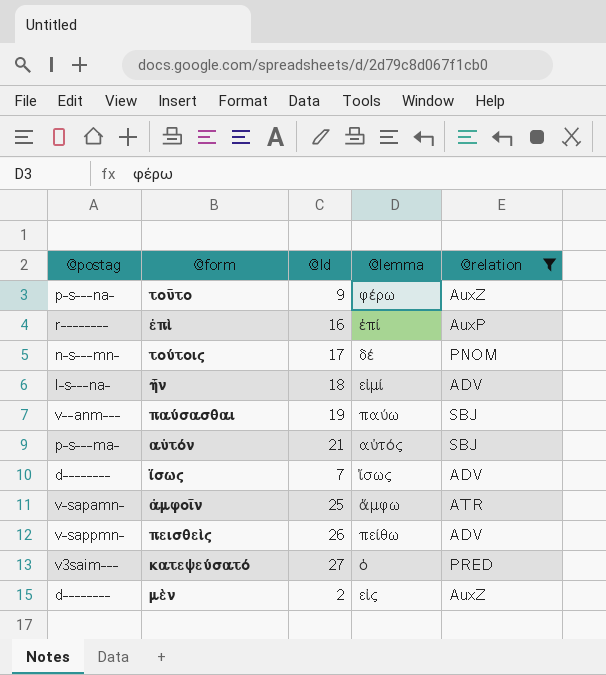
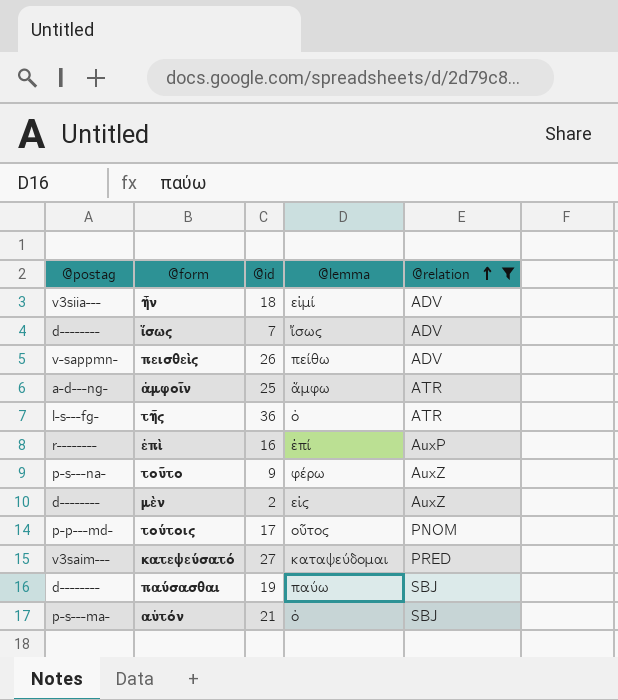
row order: none -> @relation ascending
column name: @Id -> @id
ἦν | @postag: l-s---na- -> v3siia---
ἀμφοῖν | @postag: v-sapamn- -> a-d---ng-
row τῆς: none -> l-s---fg- | 36 | ὁ | ATR
τούτοις | @postag: n-s---mn- -> p-p---md-
τούτοις | @lemma: δέ -> οὗτος
κατεψεύσατό | @lemma: ὁ -> καταψεύδομαι
παύσασθαι | @postag: v--anm--- -> d--------
αὐτόν | @lemma: αὐτός -> ὁ

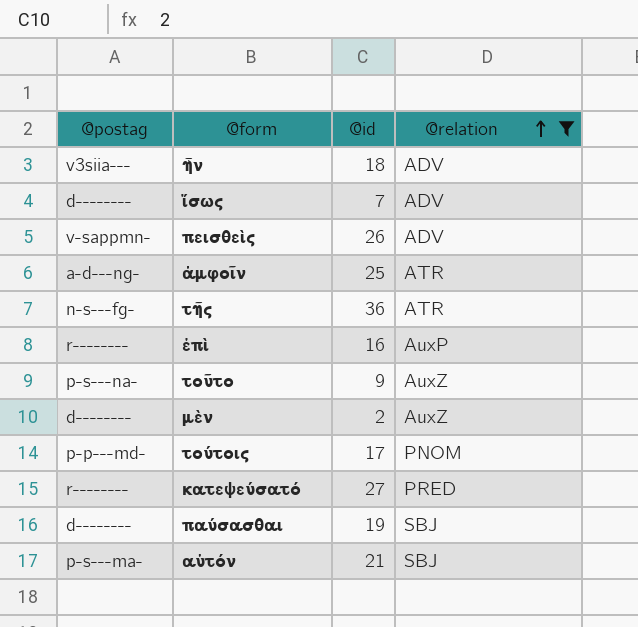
column @lemma | position: 4 -> none
τῆς | @postag: l-s---fg- -> n-s---fg-
κατεψεύσατό | @postag: v3saim--- -> r--------

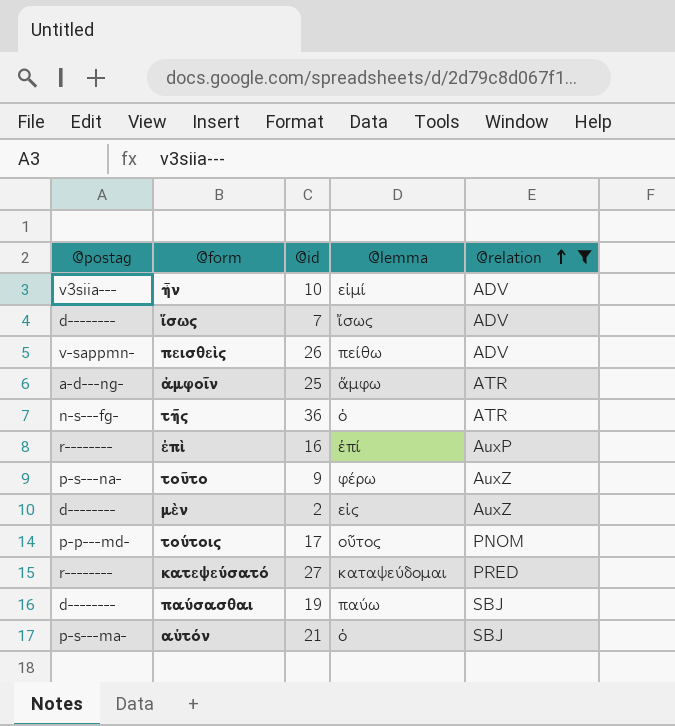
column @lemma | position: none -> 4
ἦν | @id: 18 -> 10

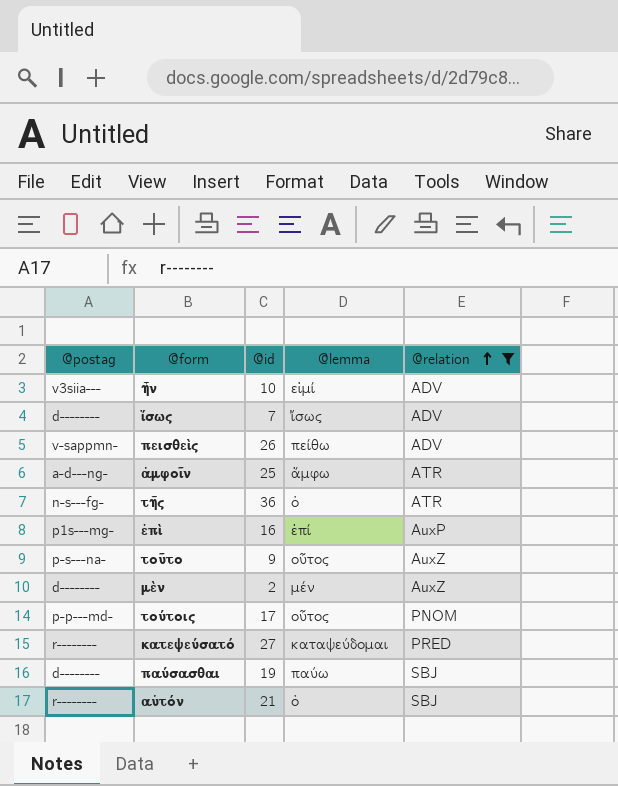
ἐπὶ | @postag: r-------- -> p1s---mg-
τοῦτο | @lemma: φέρω -> οὗτος
μὲν | @lemma: εἰς -> μέν
αὐτόν | @postag: p-s---ma- -> r--------

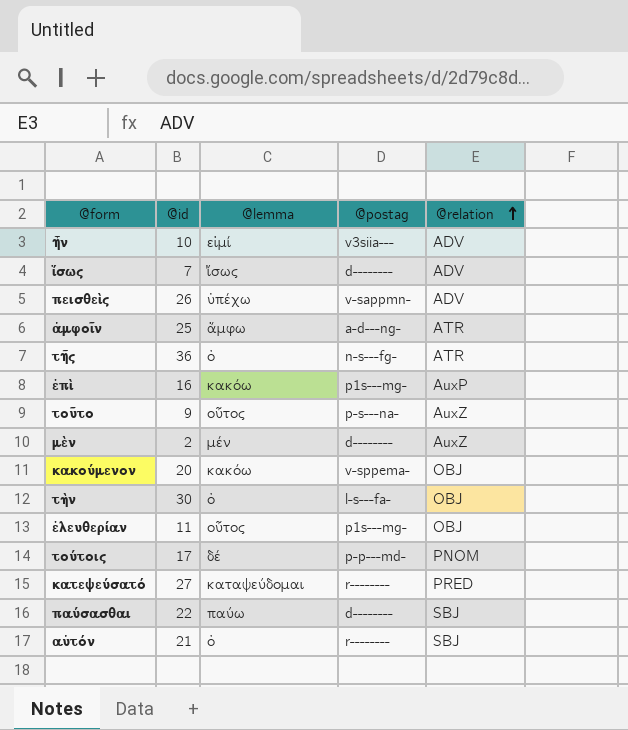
filter: @relation != OBJ -> none
column @postag | position: 1 -> 4
πεισθεὶς | @lemma: πείθω -> ὑπέχω
ἐπὶ | @lemma: ἐπί -> κακόω
τούτοις | @lemma: οὗτος -> δέ
παύσασθαι | @id: 19 -> 22

